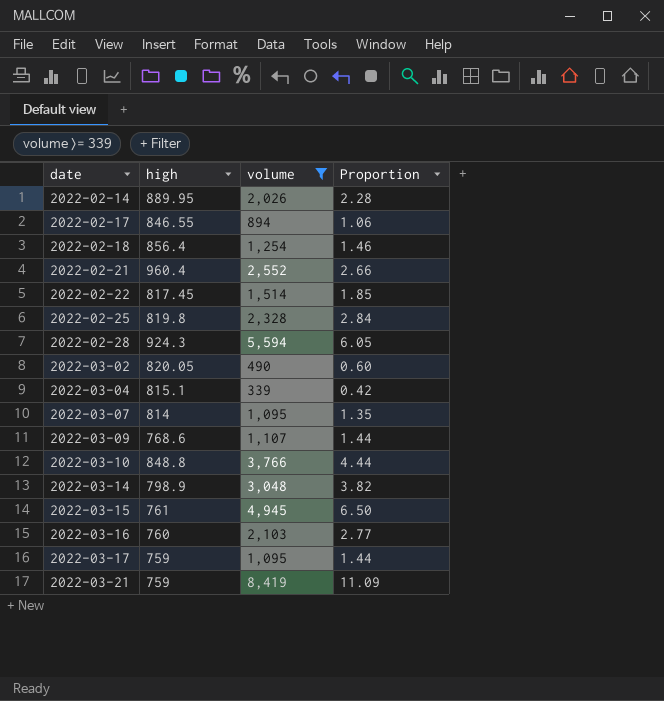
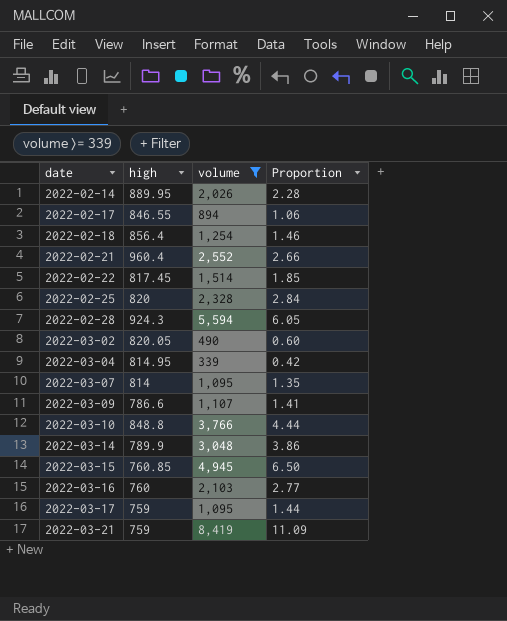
2022-02-25 | high: 819.8 -> 820
2022-03-04 | high: 815.1 -> 814.95
2022-03-09 | high: 768.6 -> 786.6
2022-03-09 | Proportion: 1.44 -> 1.41
2022-03-14 | high: 798.9 -> 789.9
2022-03-14 | Proportion: 3.82 -> 3.86
2022-03-15 | high: 761 -> 760.85

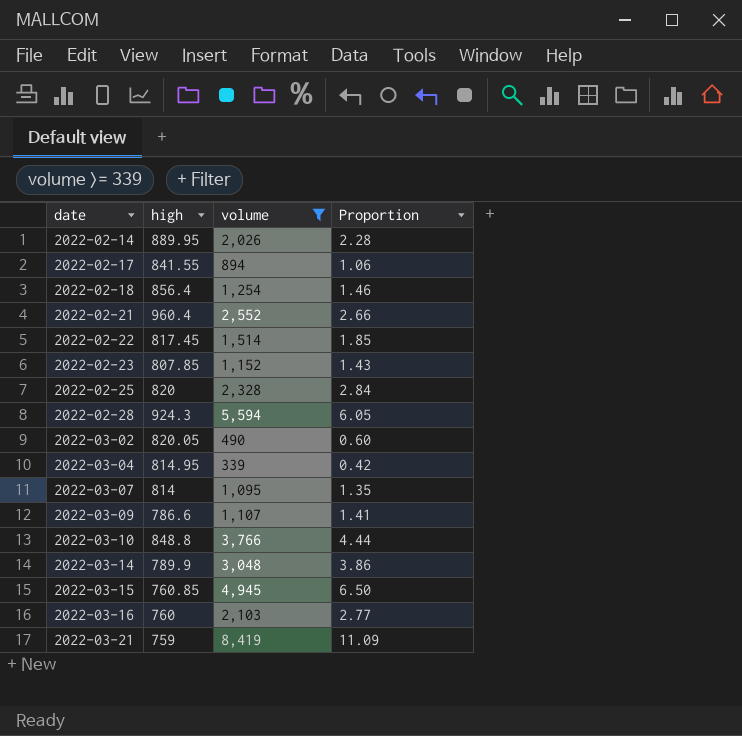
row 2022-03-17: 759 | 1,095 | 1.44 -> none
2022-02-17 | high: 846.55 -> 841.55
row 2022-02-23: none -> 807.85 | 1,152 | 1.43

